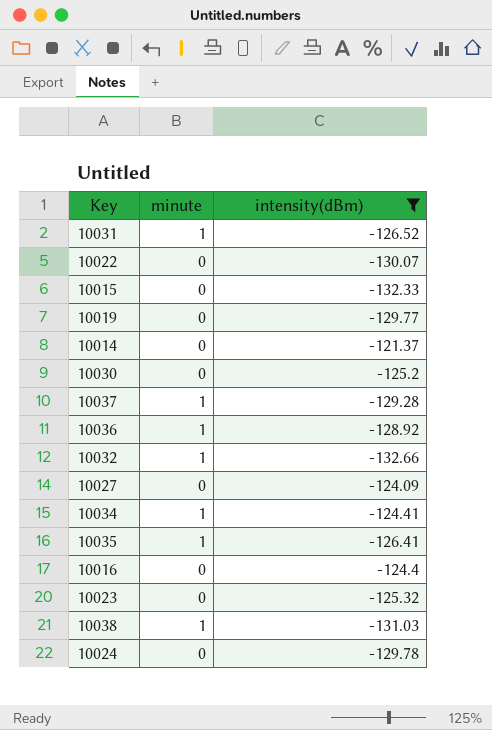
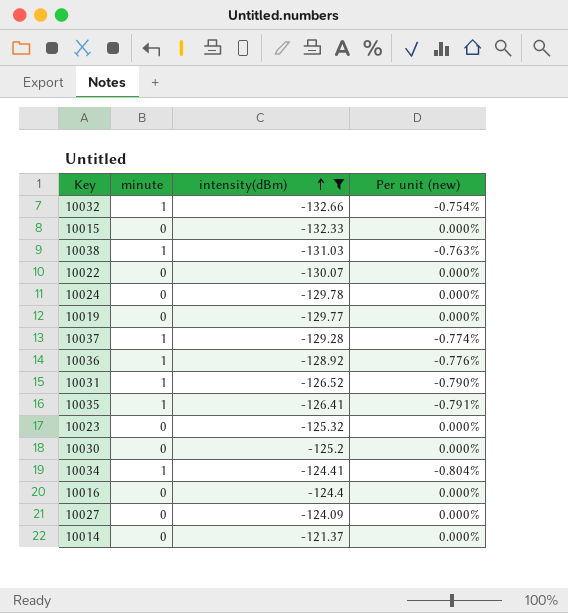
row order: none -> intensity(dBm) ascending
column Per unit (new) | formula: none -> [minute] / [intensity(dBm)]

